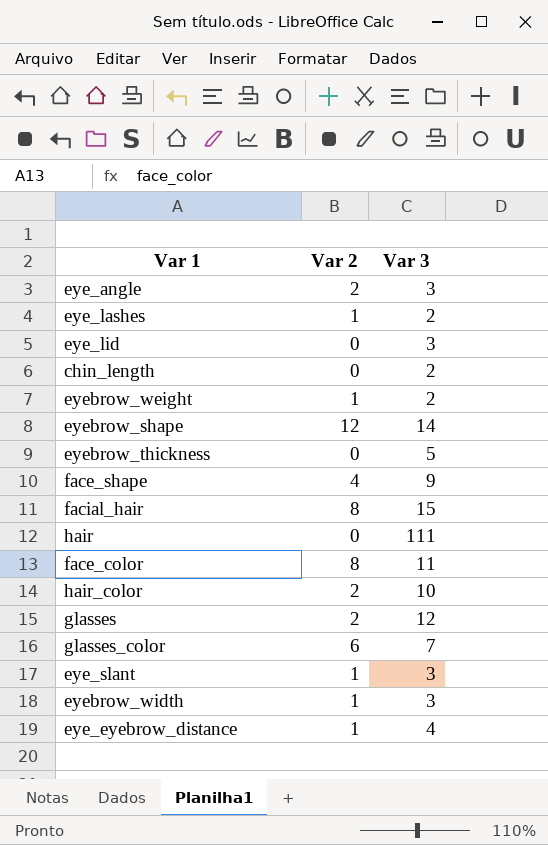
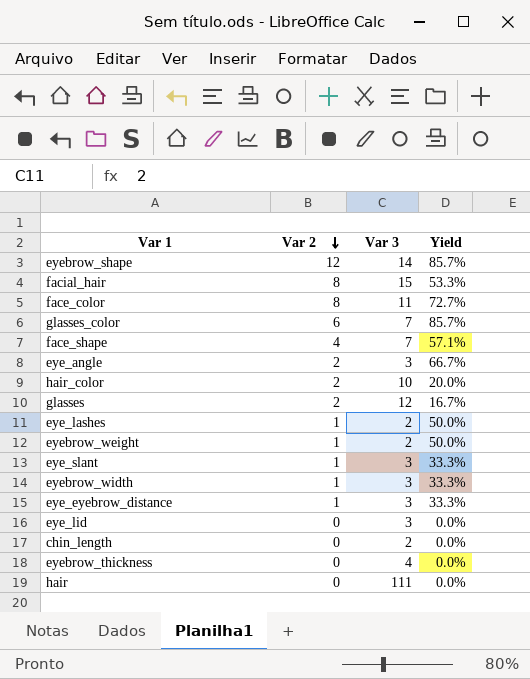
row order: none -> Var 2 descending
column Yield | formula: none -> [Var 2] / [Var 3]
face_shape | Var 3: 9 -> 7
eye_eyebrow_distance | Var 3: 4 -> 3
eyebrow_thickness | Var 3: 5 -> 4

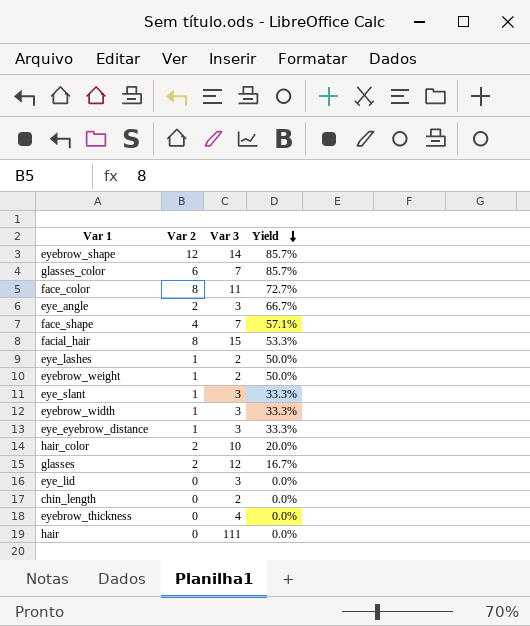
row order: Var 2 descending -> Yield descending

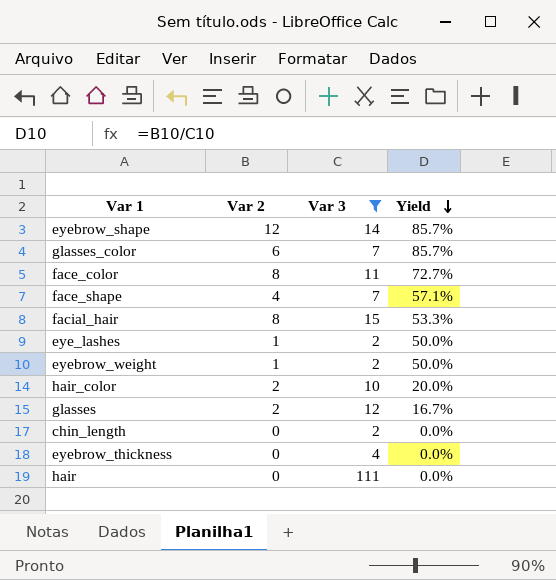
filter: none -> Var 3 != 3

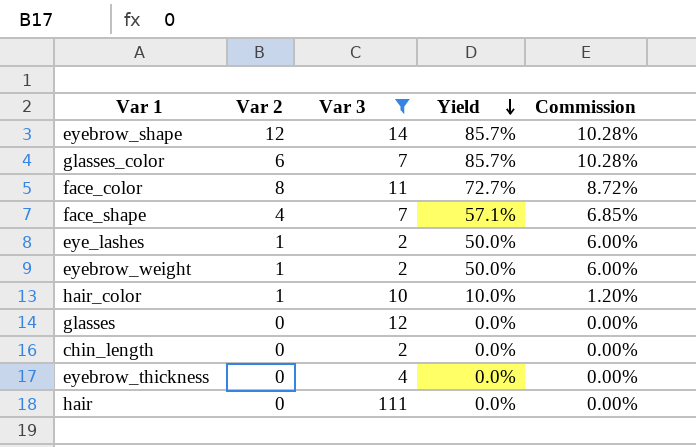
column Commission | formula: none -> [Yield] * 0.12
row facial_hair: 8 | 15 | 53.3% -> none
hair_color | Var 2: 2 -> 1
hair_color | Yield: 20.0% -> 10.0%
glasses | Var 2: 2 -> 0
glasses | Yield: 16.7% -> 0.0%

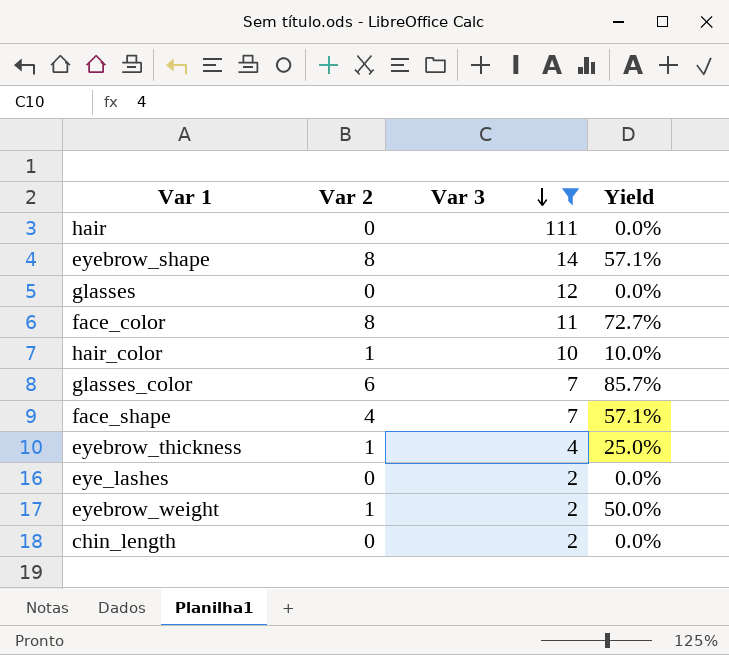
row order: Yield descending -> Var 3 descending
column Commission | formula: [Yield] * 0.12 -> none
eyebrow_shape | Var 2: 12 -> 8
eyebrow_shape | Yield: 85.7% -> 57.1%
eyebrow_thickness | Var 2: 0 -> 1
eyebrow_thickness | Yield: 0.0% -> 25.0%
eye_lashes | Var 2: 1 -> 0
eye_lashes | Yield: 50.0% -> 0.0%

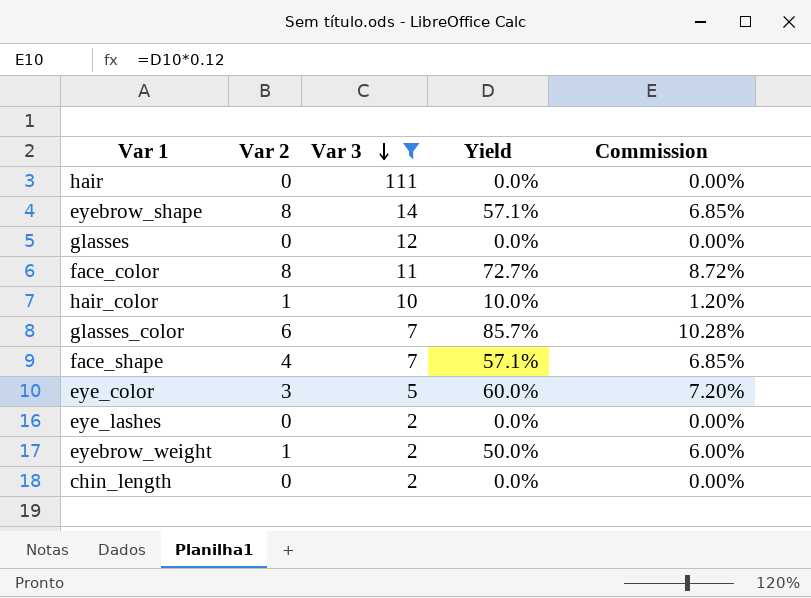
column Commission | formula: none -> [Yield] * 0.12
row eyebrow_thickness: 1 | 4 | 25.0% -> none
row eye_color: none -> 3 | 5 | 60.0% | 7.20%

